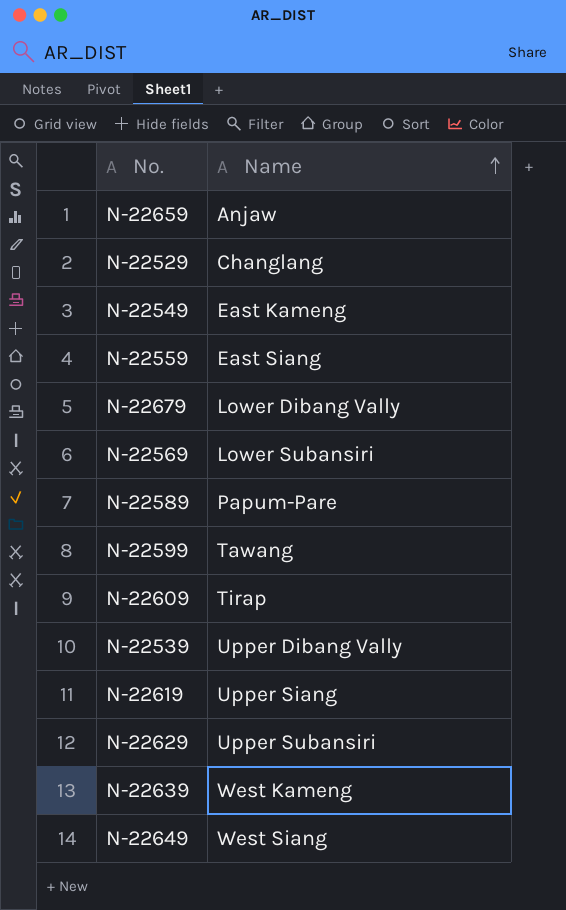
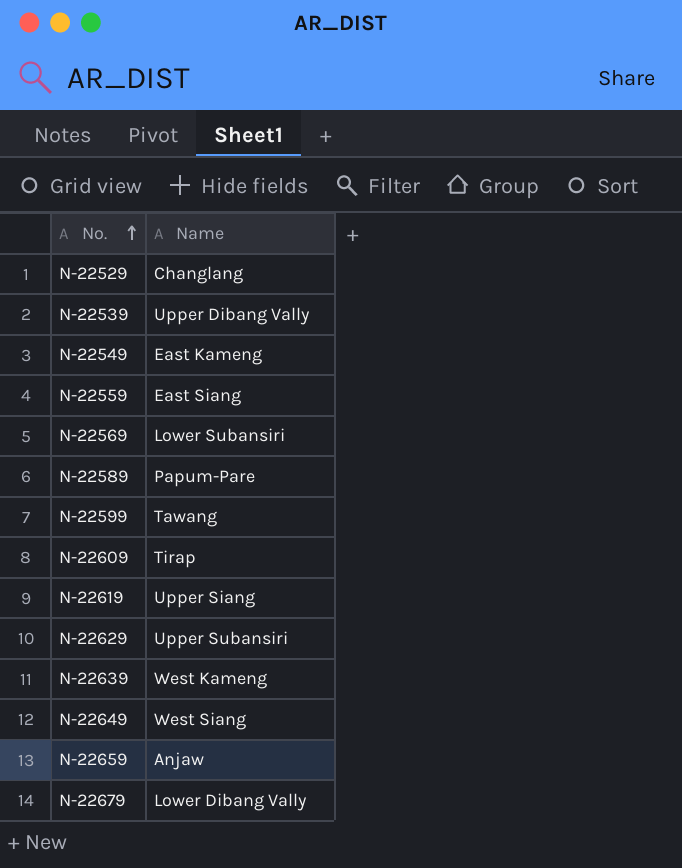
row order: Name ascending -> No. ascending

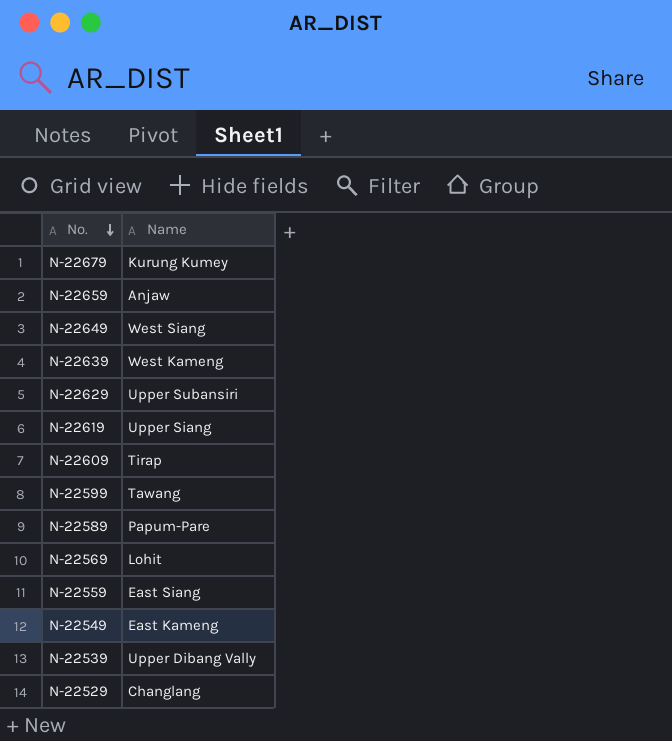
row order: No. ascending -> No. descending
N-22679 | Name: Lower Dibang Vally -> Kurung Kumey
N-22569 | Name: Lower Subansiri -> Lohit

